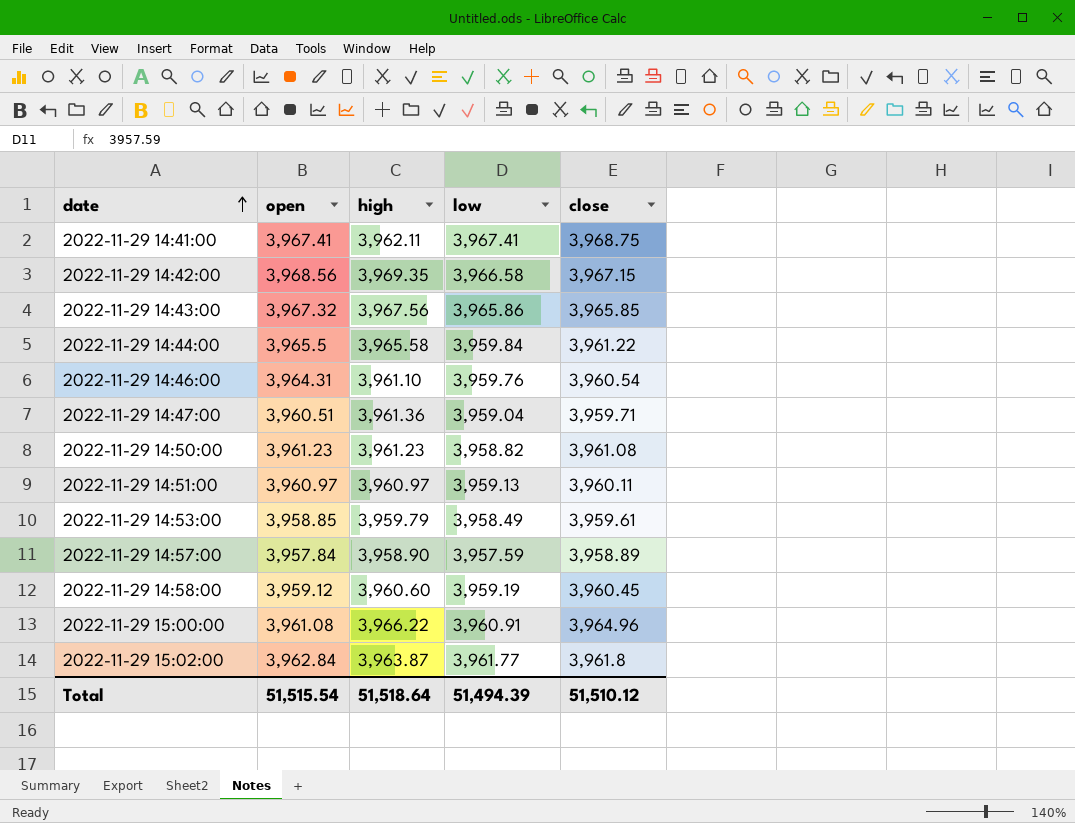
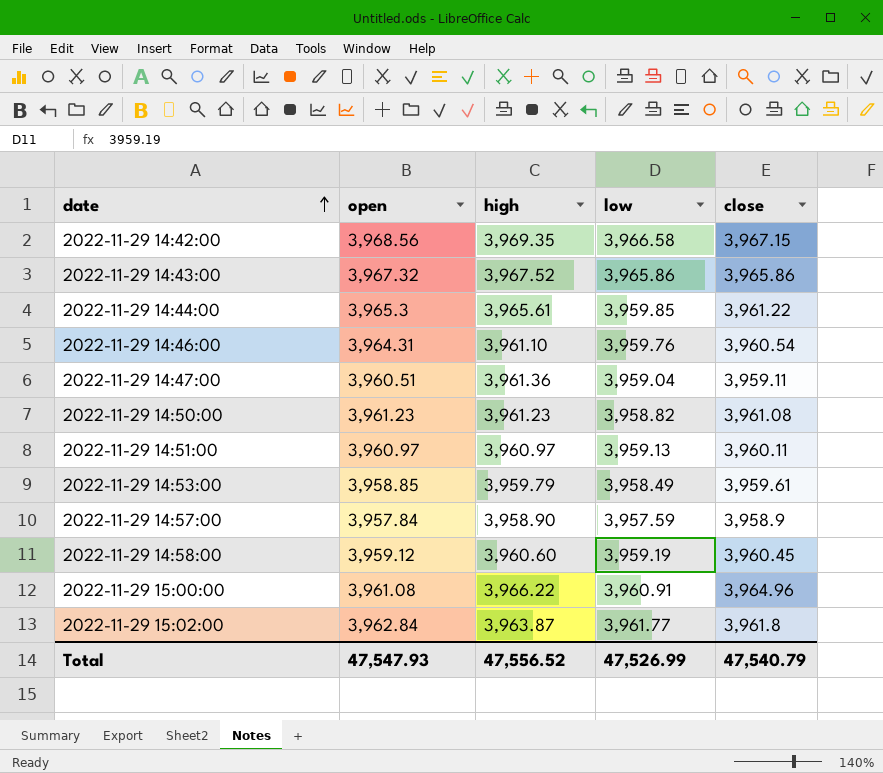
row 2022-11-29 14:41:00: 3,967.41 | 3,962.11 | 3,967.41 | 3,968.75 -> none
2022-11-29 14:43:00 | high: 3,967.56 -> 3,967.52
2022-11-29 14:43:00 | close: 3,965.85 -> 3,965.86
2022-11-29 14:44:00 | open: 3,965.5 -> 3,965.3
2022-11-29 14:44:00 | high: 3,965.58 -> 3,965.61
2022-11-29 14:44:00 | low: 3,959.84 -> 3,959.85
2022-11-29 14:47:00 | close: 3,959.71 -> 3,959.11
2022-11-29 14:57:00 | close: 3,958.89 -> 3,958.9
Total | open: 51,515.54 -> 47,547.93
Total | high: 51,518.64 -> 47,556.52
Total | low: 51,494.39 -> 47,526.99
Total | close: 51,510.12 -> 47,540.79

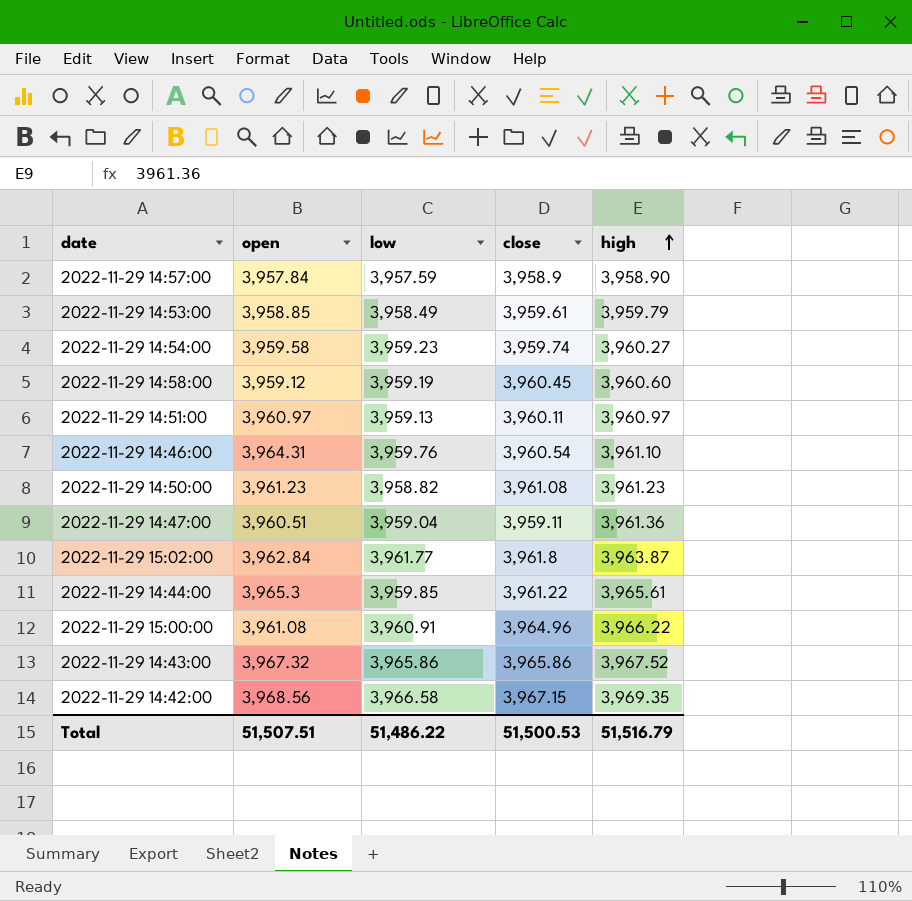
row order: date ascending -> high ascending
column high | position: 3 -> 5
row 2022-11-29 14:54:00: none -> 3,959.58 | 3,959.23 | 3,959.74 | 3,960.27
Total | open: 47,547.93 -> 51,507.51
Total | low: 47,526.99 -> 51,486.22
Total | close: 47,540.79 -> 51,500.53
Total | high: 47,556.52 -> 51,516.79

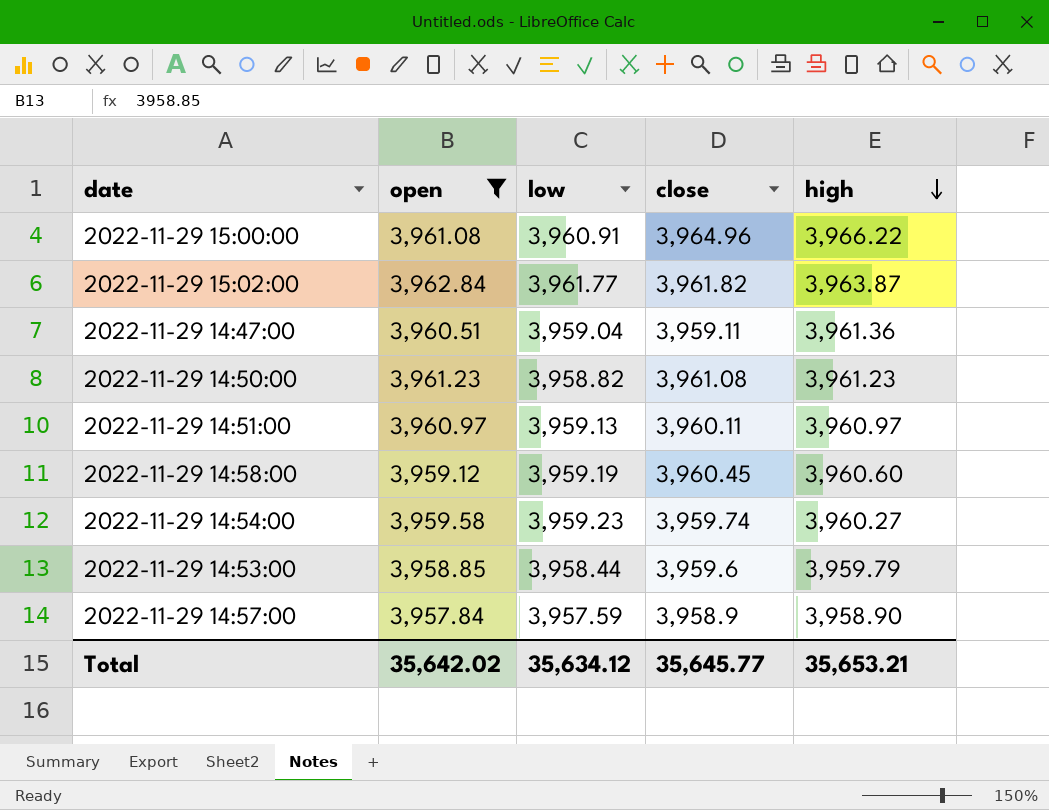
filter: none -> open <= 3,962.84
row order: high ascending -> high descending
2022-11-29 15:02:00 | close: 3,961.8 -> 3,961.82
2022-11-29 14:53:00 | low: 3,958.49 -> 3,958.44
2022-11-29 14:53:00 | close: 3,959.61 -> 3,959.6
Total | open: 51,507.51 -> 35,642.02
Total | low: 51,486.22 -> 35,634.12
Total | close: 51,500.53 -> 35,645.77
Total | high: 51,516.79 -> 35,653.21

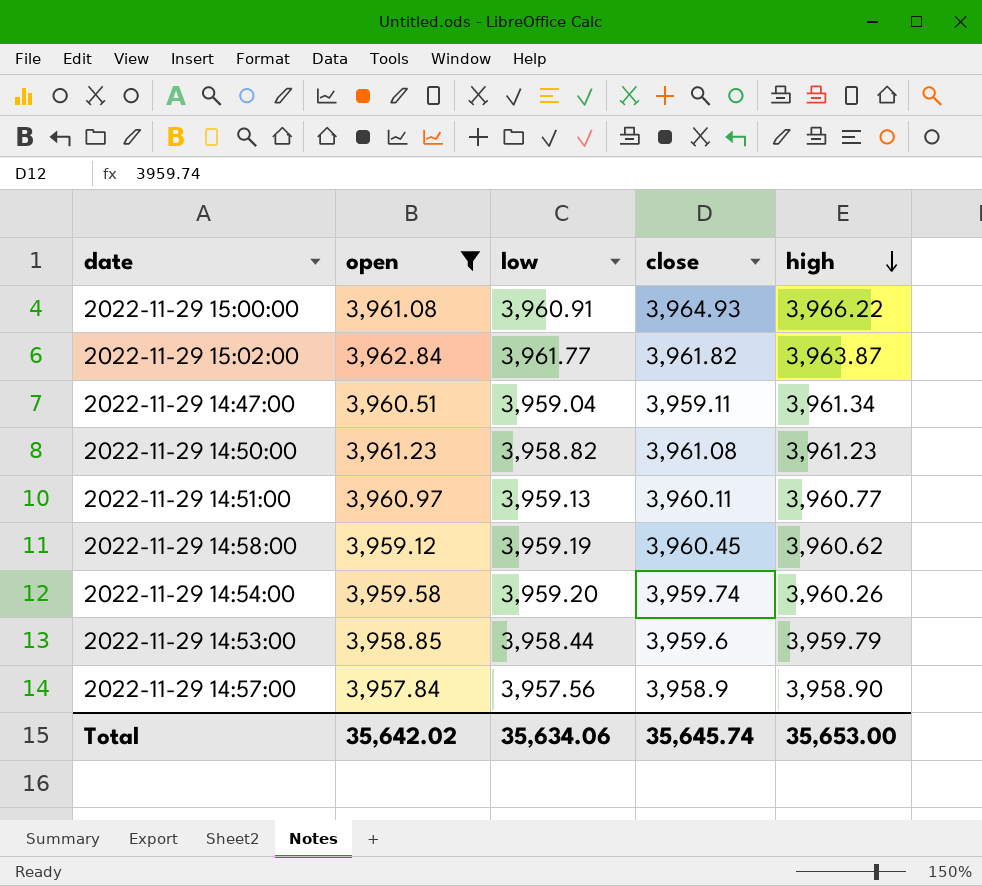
2022-11-29 15:00:00 | close: 3,964.96 -> 3,964.93
2022-11-29 14:47:00 | high: 3,961.36 -> 3,961.34
2022-11-29 14:51:00 | high: 3,960.97 -> 3,960.77
2022-11-29 14:58:00 | high: 3,960.60 -> 3,960.62
2022-11-29 14:54:00 | low: 3,959.23 -> 3,959.20
2022-11-29 14:54:00 | high: 3,960.27 -> 3,960.26
2022-11-29 14:57:00 | low: 3,957.59 -> 3,957.56
Total | low: 35,634.12 -> 35,634.06
Total | close: 35,645.77 -> 35,645.74
Total | high: 35,653.21 -> 35,653.00

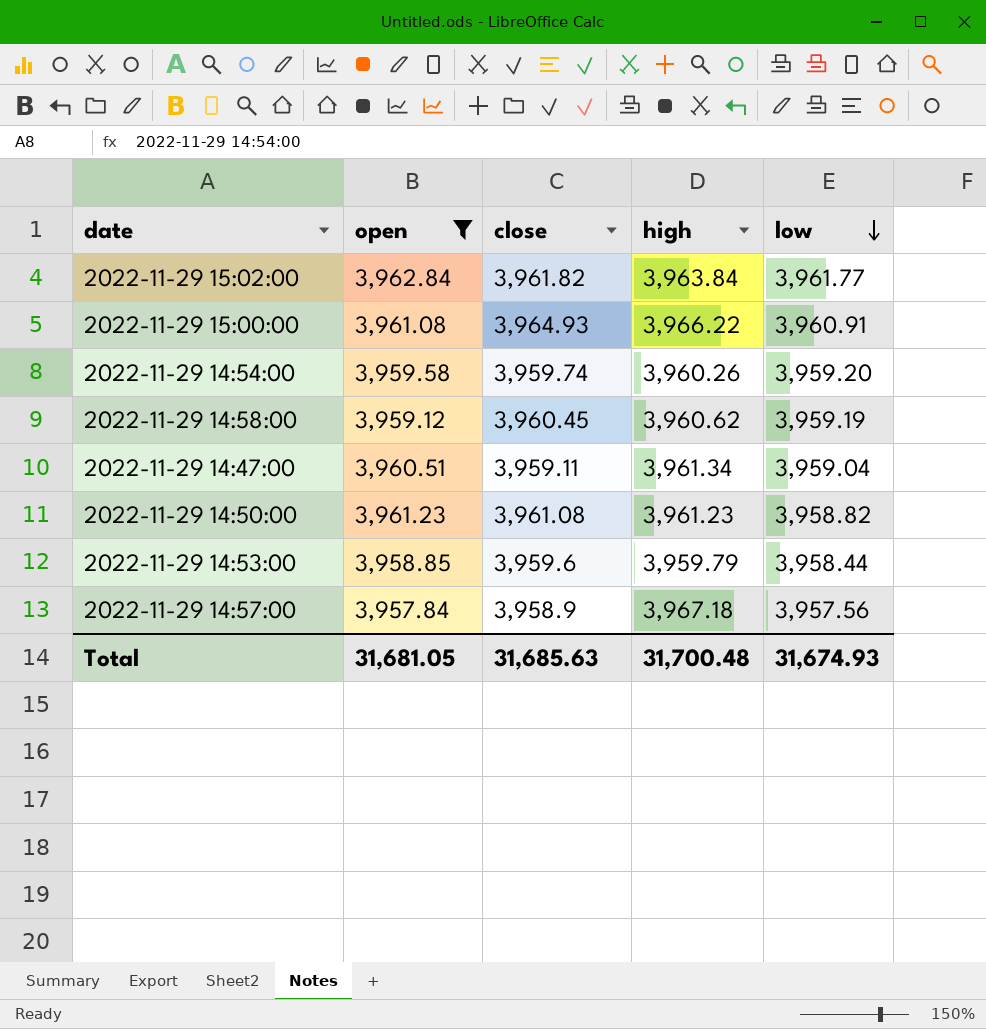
row order: high descending -> low descending
column low | position: 3 -> 5
row 2022-11-29 14:51:00: 3,960.97 | 3,959.13 | 3,960.11 | 3,960.77 -> none
2022-11-29 15:02:00 | high: 3,963.87 -> 3,963.84
2022-11-29 14:57:00 | high: 3,958.90 -> 3,967.18
Total | open: 35,642.02 -> 31,681.05
Total | close: 35,645.74 -> 31,685.63
Total | high: 35,653.00 -> 31,700.48
Total | low: 35,634.06 -> 31,674.93

